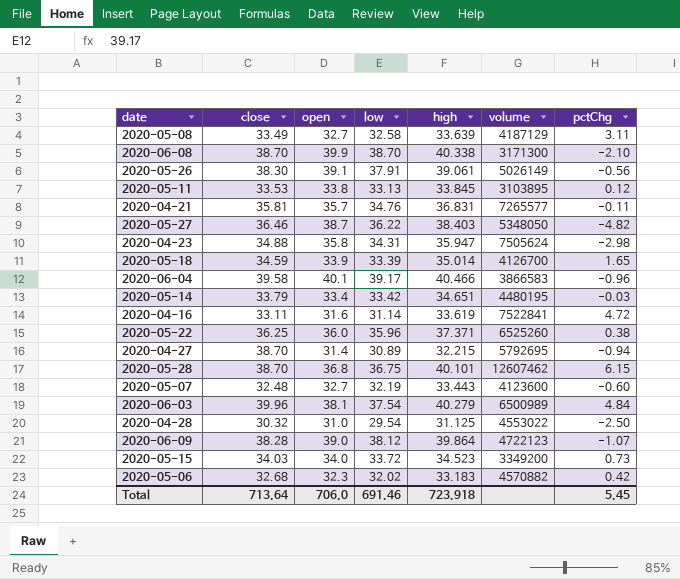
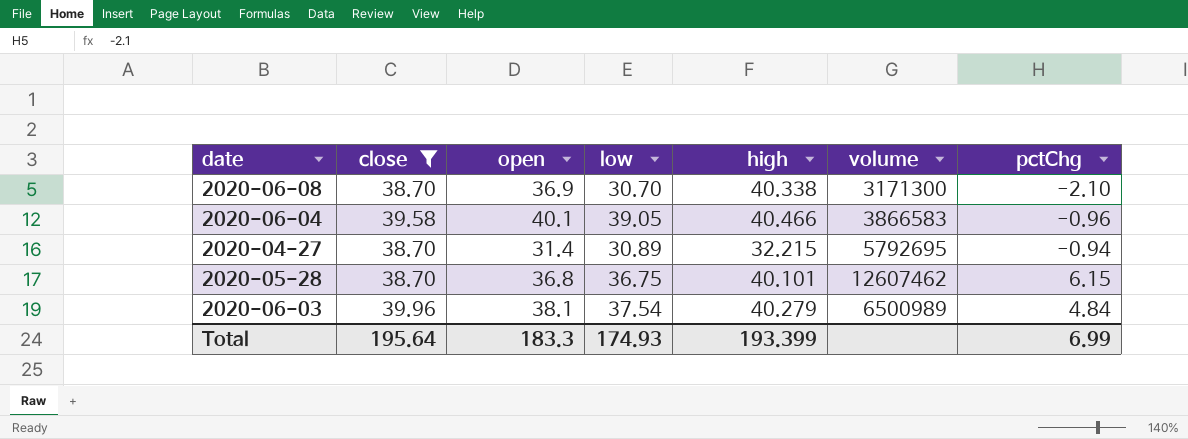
filter: none -> close >= 38.70
2020-06-08 | open: 39.9 -> 36.9
2020-06-08 | low: 38.70 -> 30.70
2020-06-04 | low: 39.17 -> 39.05
Total | close: 713.64 -> 195.64
Total | open: 706.0 -> 183.3
Total | low: 691.46 -> 174.93
Total | high: 723.918 -> 193.399
Total | pctChg: 5.45 -> 6.99

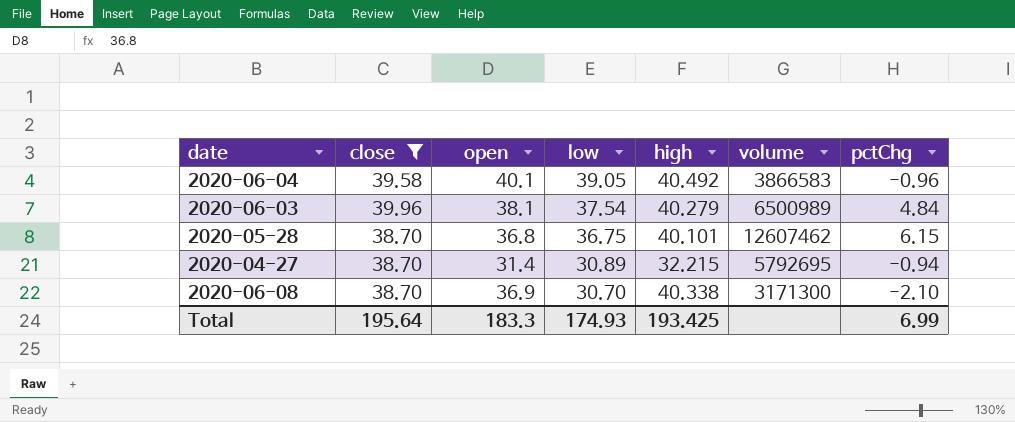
row order: none -> low descending
2020-06-04 | high: 40.466 -> 40.492
Total | high: 193.399 -> 193.425

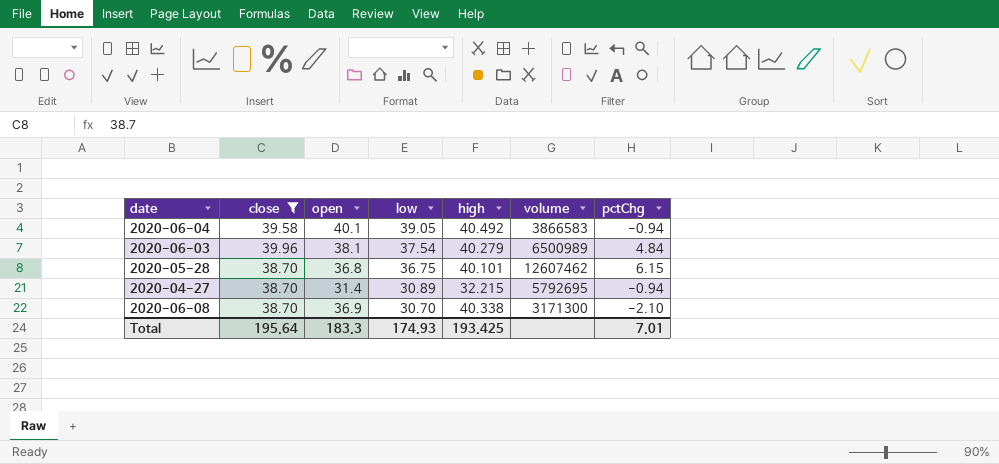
2020-06-04 | pctChg: -0.96 -> -0.94
Total | pctChg: 6.99 -> 7.01

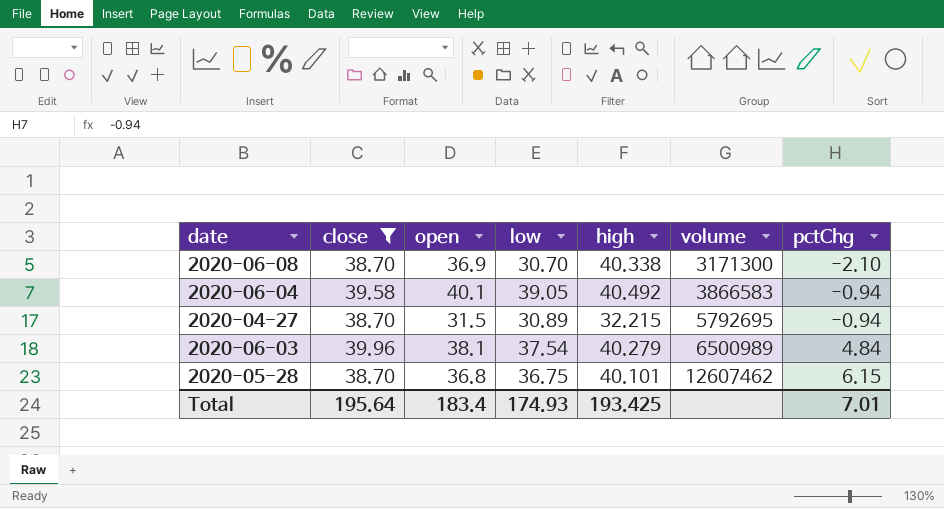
row order: low descending -> volume ascending
2020-04-27 | open: 31.4 -> 31.5
Total | open: 183.3 -> 183.4

